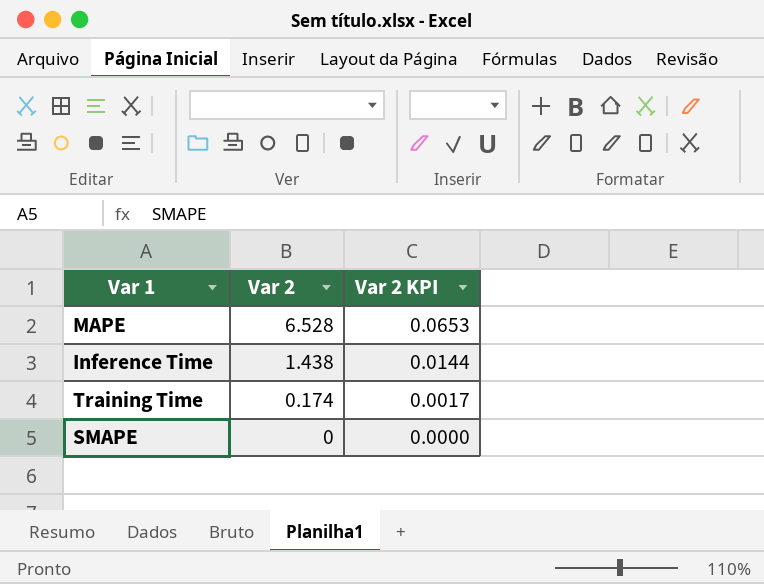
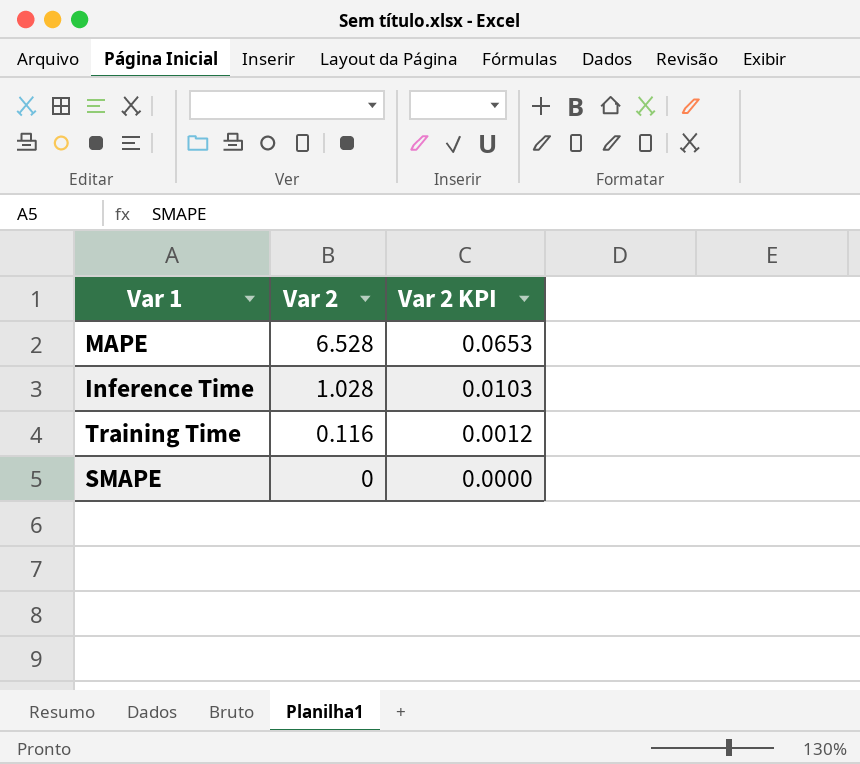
Inference Time | Var 2: 1.438 -> 1.028
Inference Time | Var 2 KPI: 0.0144 -> 0.0103
Training Time | Var 2: 0.174 -> 0.116
Training Time | Var 2 KPI: 0.0017 -> 0.0012

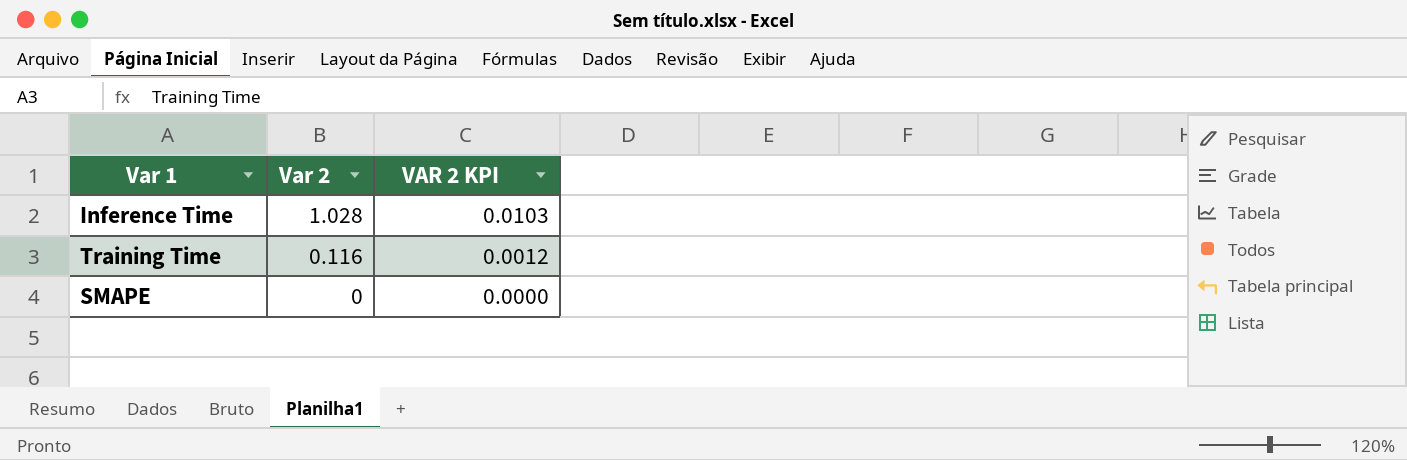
column name: Var 2 KPI -> VAR 2 KPI
row MAPE: 6.528 | 0.0653 -> none

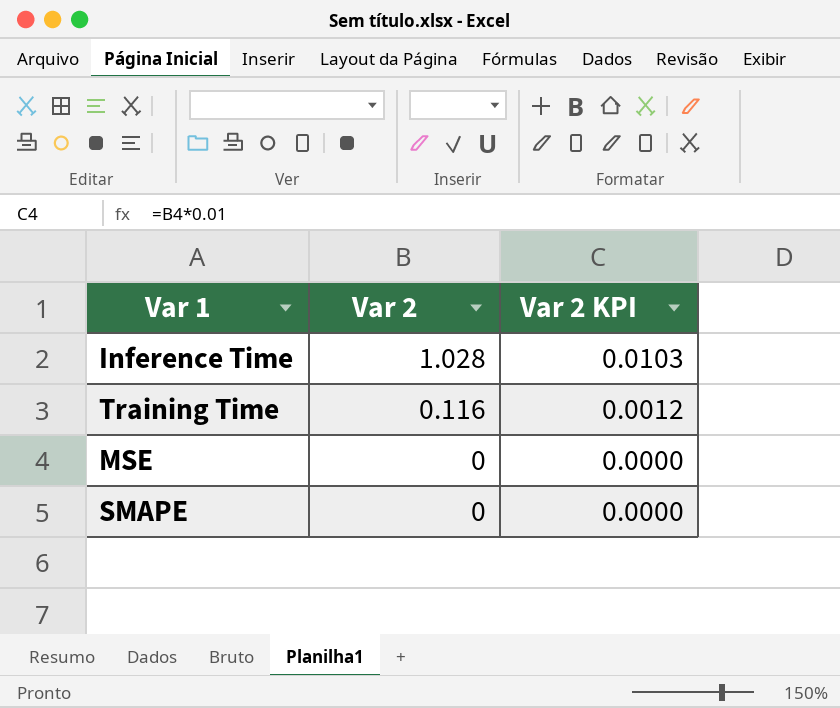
column name: VAR 2 KPI -> Var 2 KPI
row MSE: none -> 0 | 0.0000

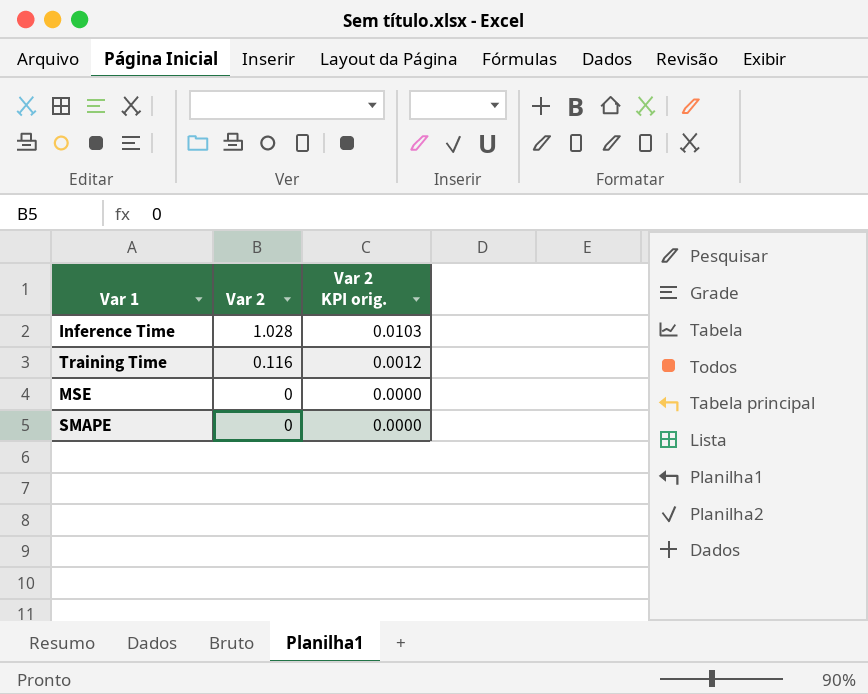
column name: Var 2 KPI -> Var 2 KPI orig.

